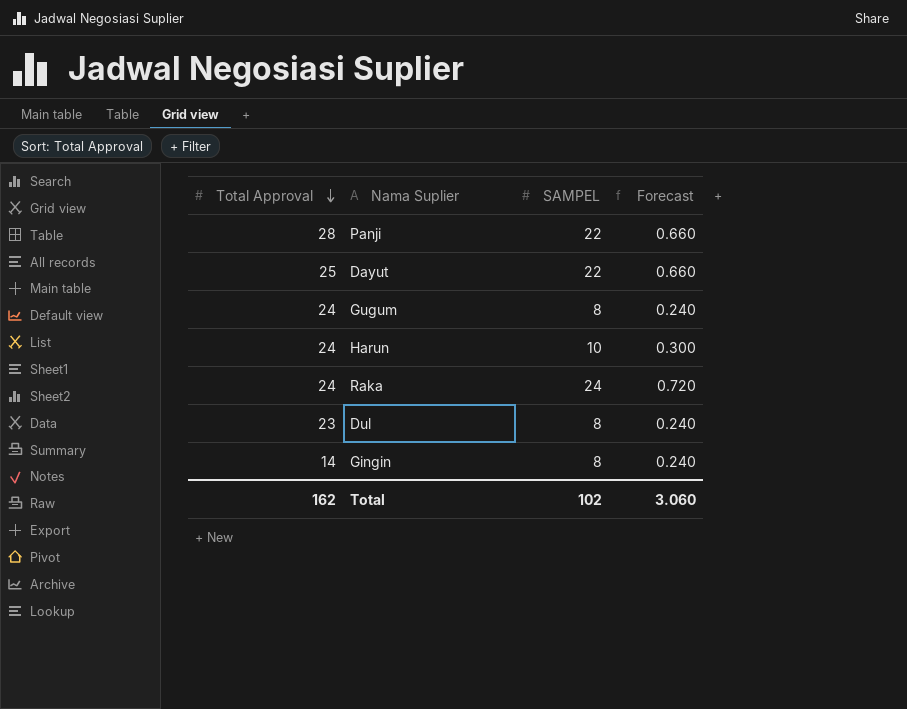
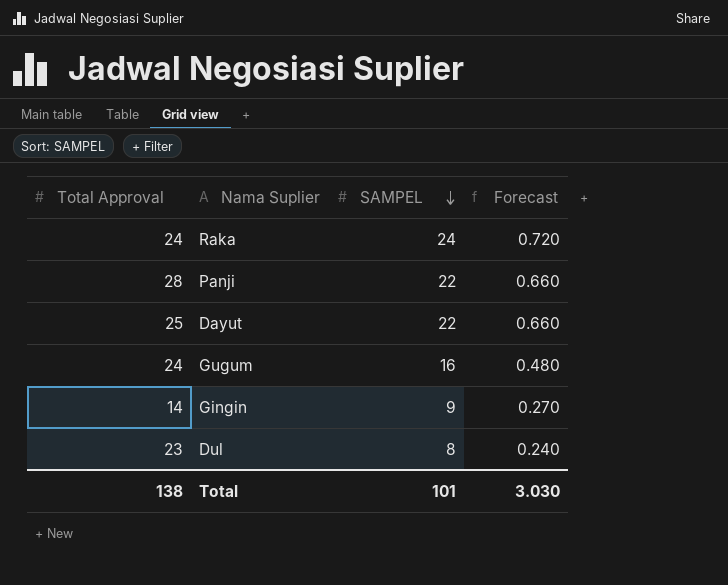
row order: Total Approval descending -> SAMPEL descending
row Harun: 24 | 10 | 0.300 -> none
Gugum | SAMPEL: 8 -> 16
Gugum | Forecast: 0.240 -> 0.480
Gingin | SAMPEL: 8 -> 9
Gingin | Forecast: 0.240 -> 0.270
Total | Total Approval: 162 -> 138
Total | SAMPEL: 102 -> 101
Total | Forecast: 3.060 -> 3.030

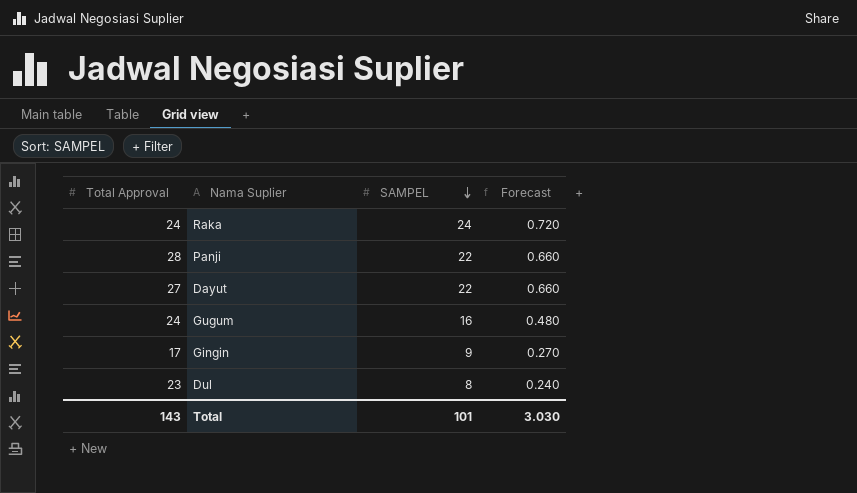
Dayut | Total Approval: 25 -> 27
Gingin | Total Approval: 14 -> 17
Total | Total Approval: 138 -> 143

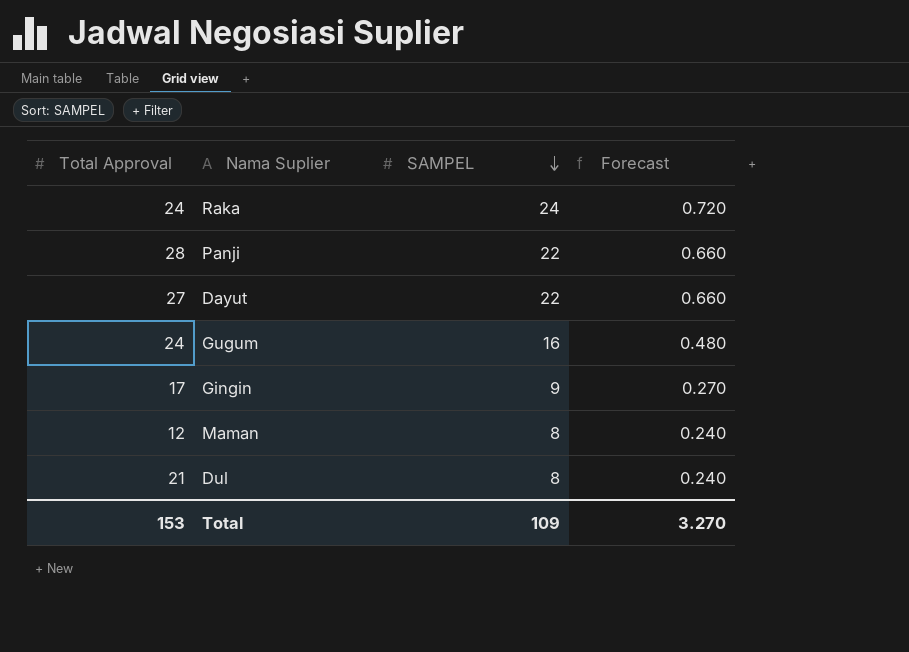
row Maman: none -> 12 | 8 | 0.240
Dul | Total Approval: 23 -> 21
Total | Total Approval: 143 -> 153
Total | SAMPEL: 101 -> 109
Total | Forecast: 3.030 -> 3.270

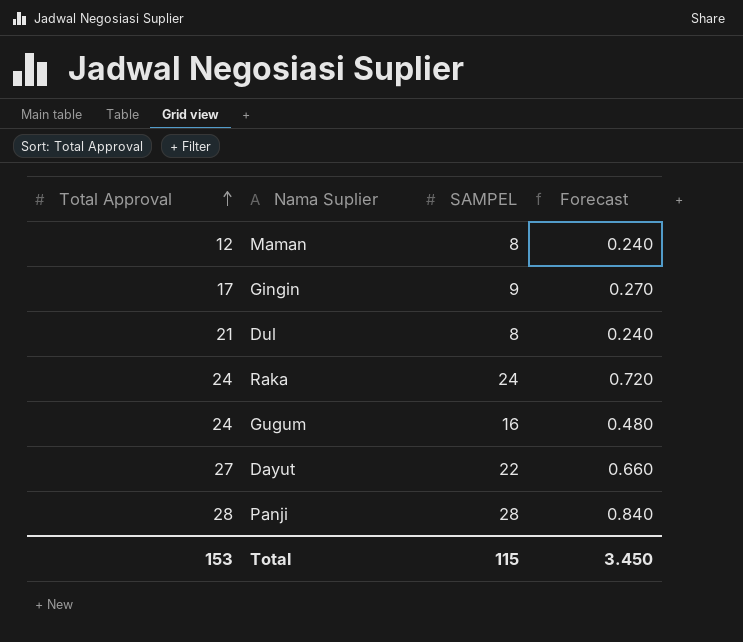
row order: SAMPEL descending -> Total Approval ascending
Panji | SAMPEL: 22 -> 28
Panji | Forecast: 0.660 -> 0.840
Total | SAMPEL: 109 -> 115
Total | Forecast: 3.270 -> 3.450

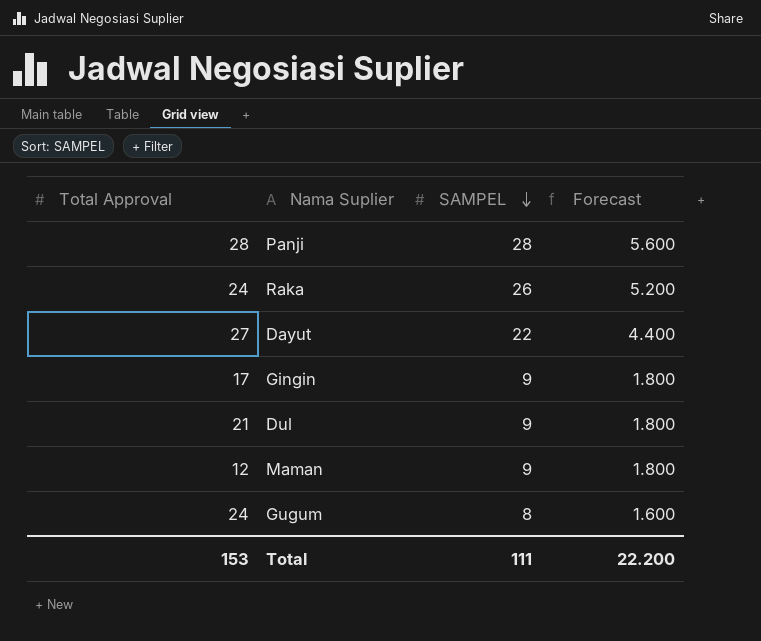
row order: Total Approval ascending -> SAMPEL descending
column Forecast | formula: [SAMPEL] * 0.03 -> [SAMPEL] * 0.2
Raka | SAMPEL: 24 -> 26
Dul | SAMPEL: 8 -> 9
Maman | SAMPEL: 8 -> 9
Gugum | SAMPEL: 16 -> 8
Total | SAMPEL: 115 -> 111
Total | Forecast: 3.450 -> 22.200

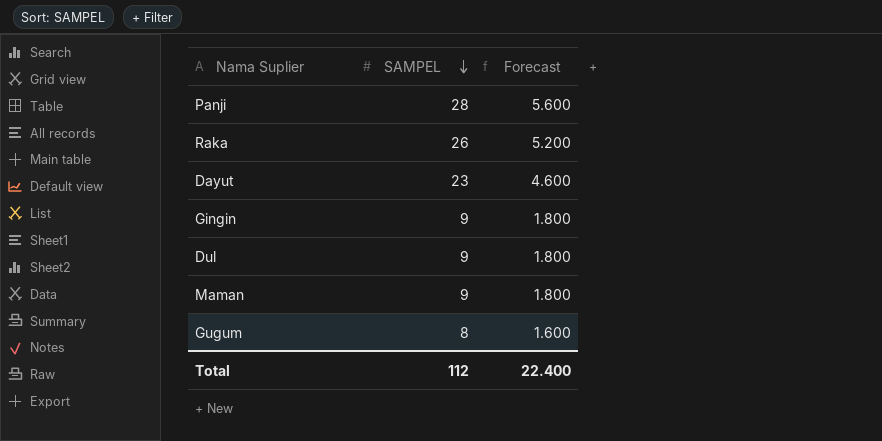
column Total Approval | position: 1 -> none
Dayut | SAMPEL: 22 -> 23
Dayut | Forecast: 4.400 -> 4.600
Total | SAMPEL: 111 -> 112
Total | Forecast: 22.200 -> 22.400

